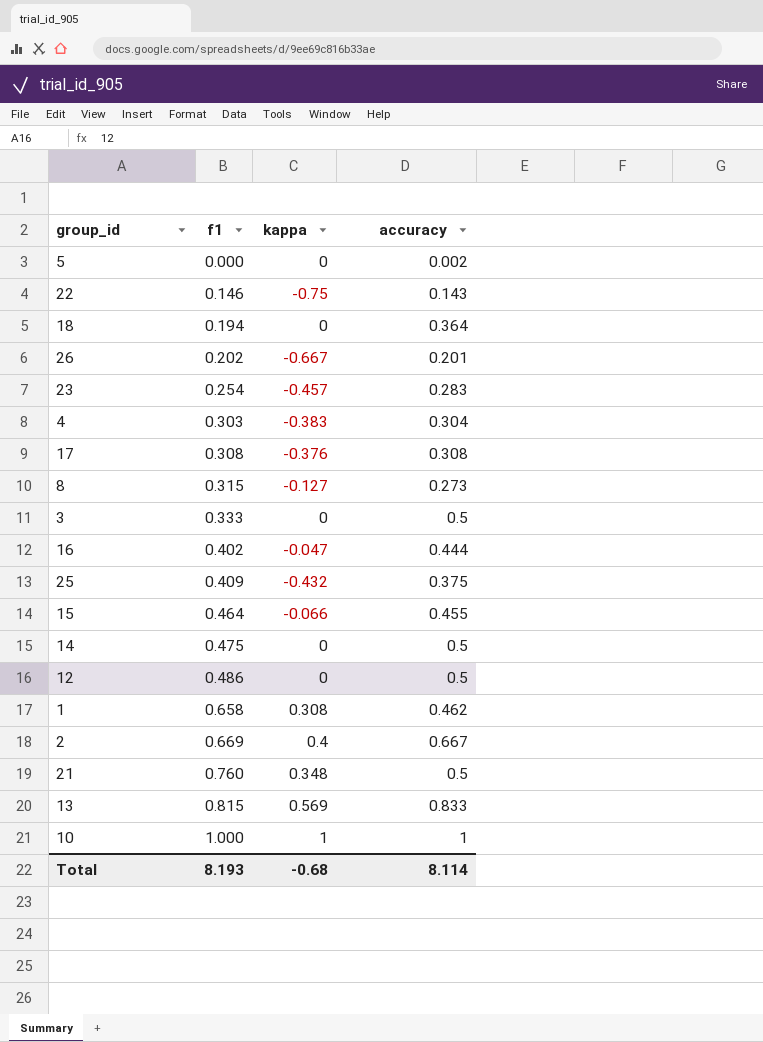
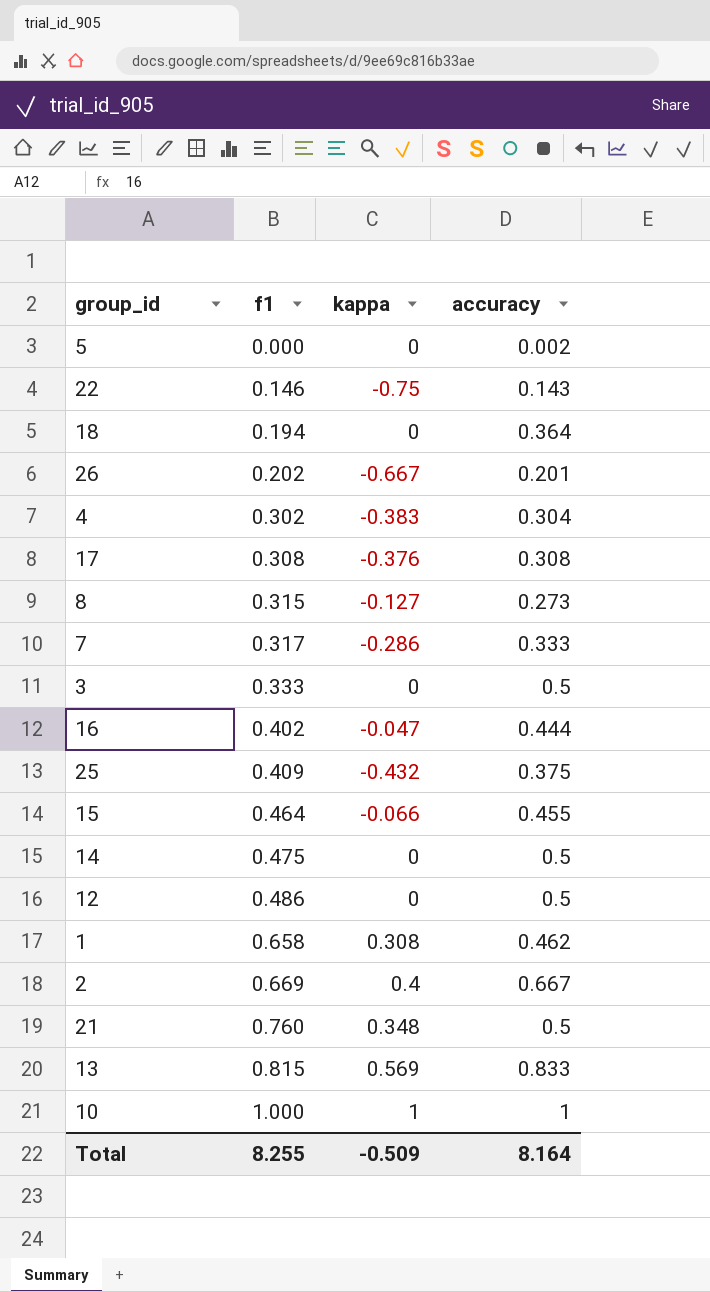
row 23: 0.254 | -0.457 | 0.283 -> none
4 | f1: 0.303 -> 0.302
row 7: none -> 0.317 | -0.286 | 0.333
Total | f1: 8.193 -> 8.255
Total | kappa: -0.68 -> -0.509
Total | accuracy: 8.114 -> 8.164

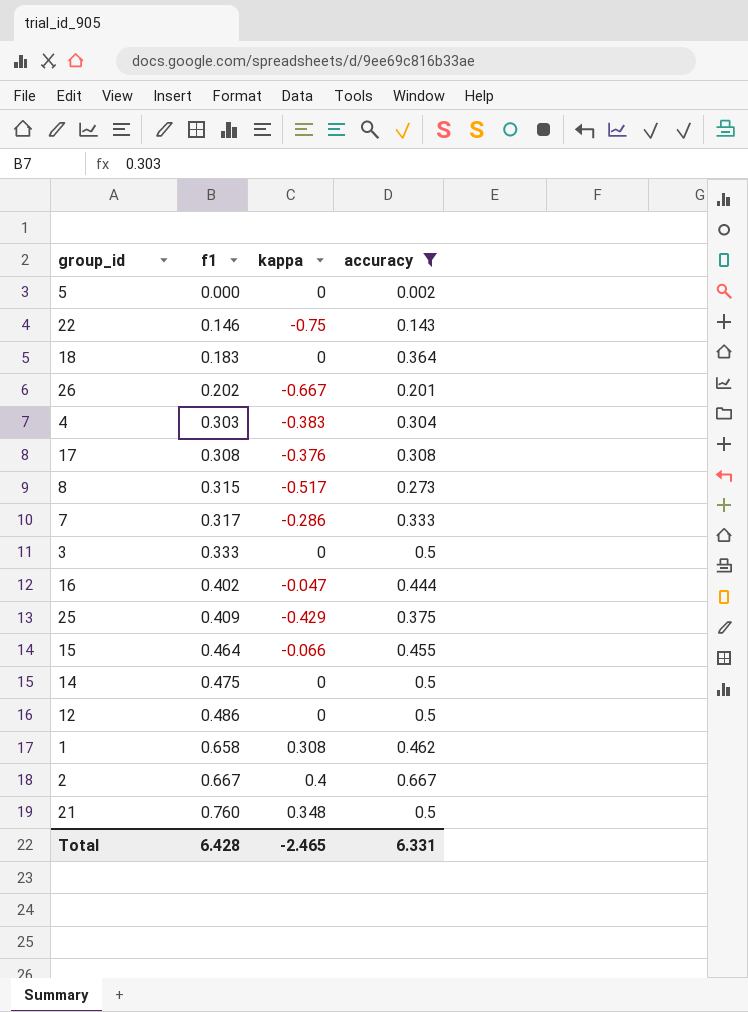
filter: none -> accuracy <= 0.667
18 | f1: 0.194 -> 0.183
4 | f1: 0.302 -> 0.303
8 | kappa: -0.127 -> -0.517
25 | kappa: -0.432 -> -0.429
2 | f1: 0.669 -> 0.667
Total | f1: 8.255 -> 6.428
Total | kappa: -0.509 -> -2.465
Total | accuracy: 8.164 -> 6.331

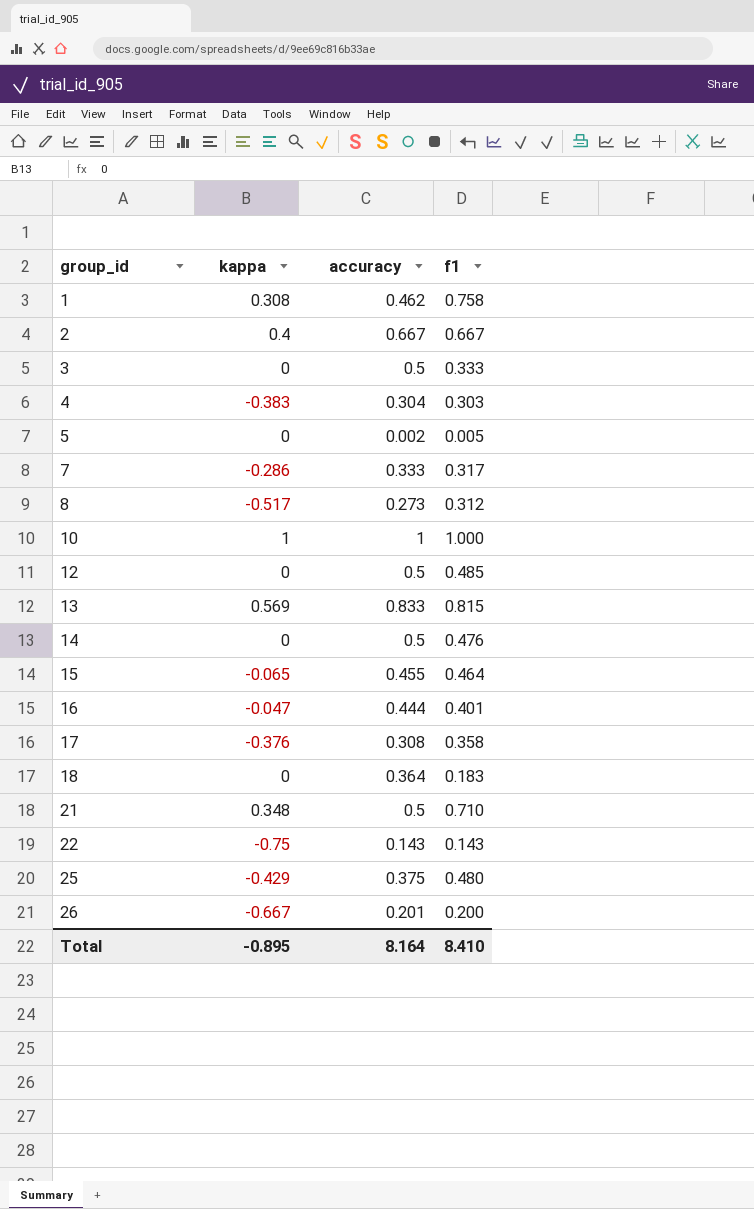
filter: accuracy <= 0.667 -> none
row order: f1 ascending -> group_id ascending
column f1 | position: 2 -> 4
1 | f1: 0.658 -> 0.758
5 | f1: 0.000 -> 0.005
8 | f1: 0.315 -> 0.312
12 | f1: 0.486 -> 0.485
14 | f1: 0.475 -> 0.476
15 | kappa: -0.066 -> -0.065
16 | f1: 0.402 -> 0.401
17 | f1: 0.308 -> 0.358
21 | f1: 0.760 -> 0.710
22 | f1: 0.146 -> 0.143
25 | f1: 0.409 -> 0.480
26 | f1: 0.202 -> 0.200
Total | kappa: -2.465 -> -0.895
Total | accuracy: 6.331 -> 8.164
Total | f1: 6.428 -> 8.410

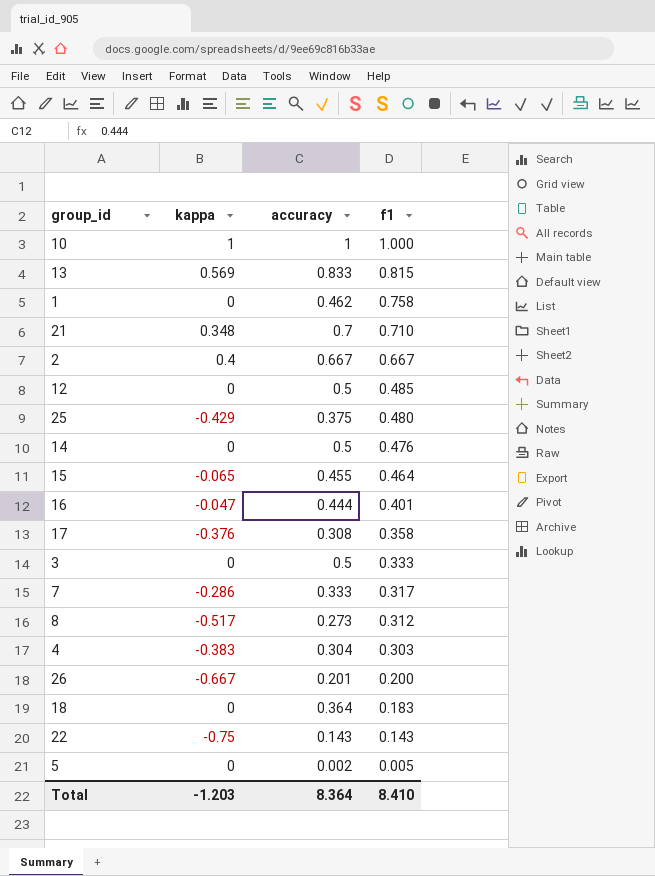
row order: group_id ascending -> f1 descending
1 | kappa: 0.308 -> 0
21 | accuracy: 0.5 -> 0.7
Total | kappa: -0.895 -> -1.203
Total | accuracy: 8.164 -> 8.364

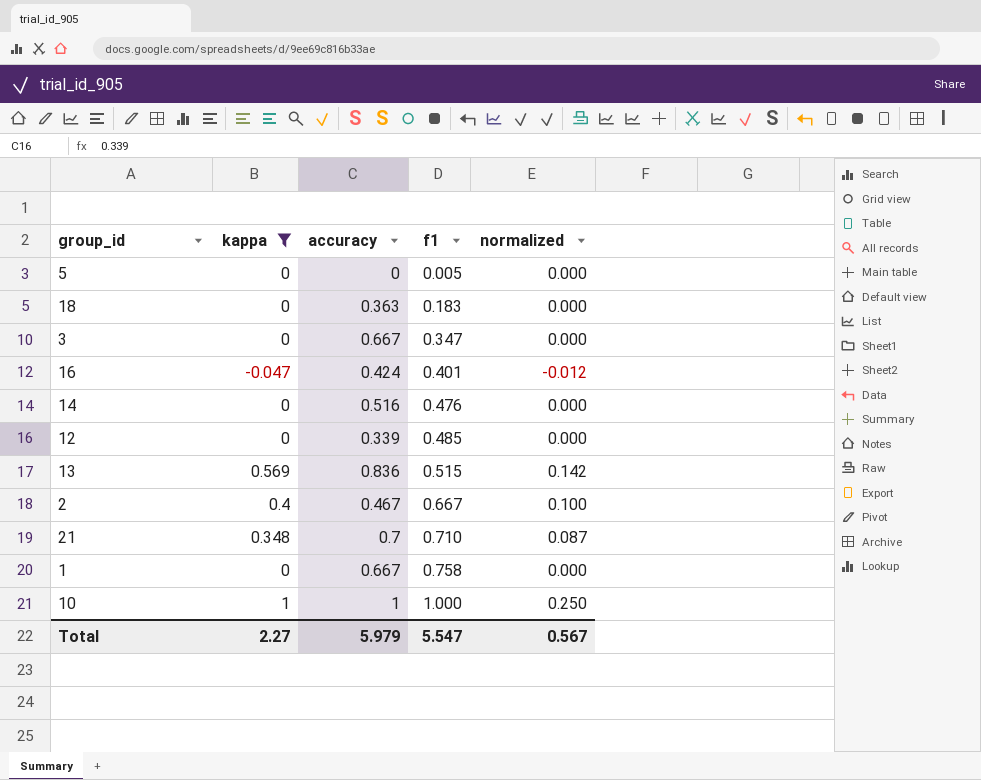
filter: none -> kappa >= -0.047
row order: f1 descending -> f1 ascending
column normalized | formula: none -> [kappa] * 0.25
5 | accuracy: 0.002 -> 0
18 | accuracy: 0.364 -> 0.363
3 | accuracy: 0.5 -> 0.667
3 | f1: 0.333 -> 0.347
16 | accuracy: 0.444 -> 0.424
14 | accuracy: 0.5 -> 0.516
12 | accuracy: 0.5 -> 0.339
13 | accuracy: 0.833 -> 0.836
13 | f1: 0.815 -> 0.515
2 | accuracy: 0.667 -> 0.467
1 | accuracy: 0.462 -> 0.667
Total | kappa: -1.203 -> 2.27
Total | accuracy: 8.364 -> 5.979
Total | f1: 8.410 -> 5.547

